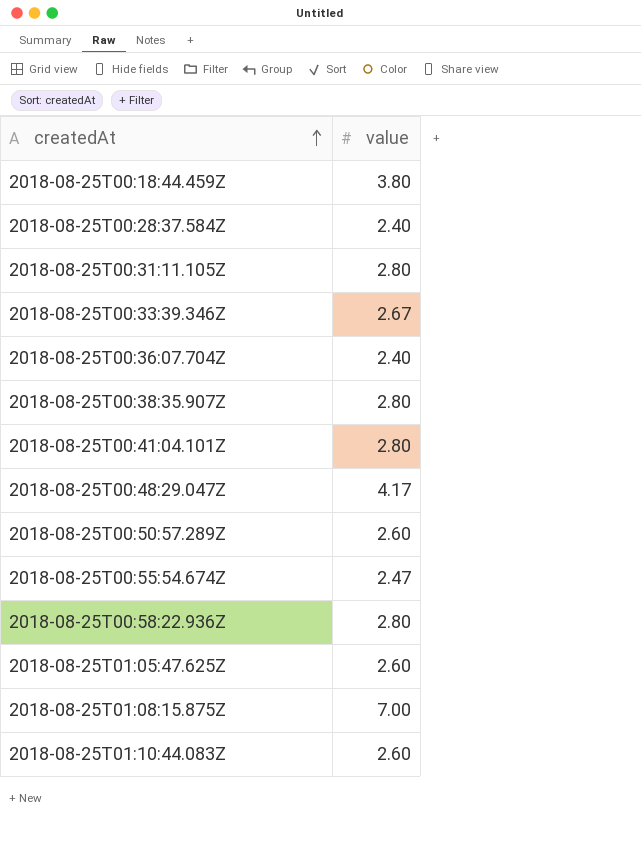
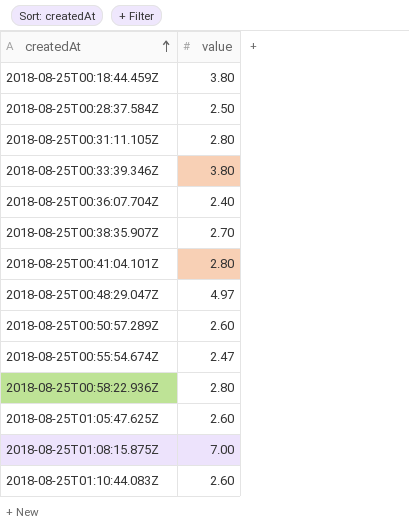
2018-08-25T00:28:37.584Z | value: 2.40 -> 2.50
2018-08-25T00:33:39.346Z | value: 2.67 -> 3.80
2018-08-25T00:38:35.907Z | value: 2.80 -> 2.70
2018-08-25T00:48:29.047Z | value: 4.17 -> 4.97

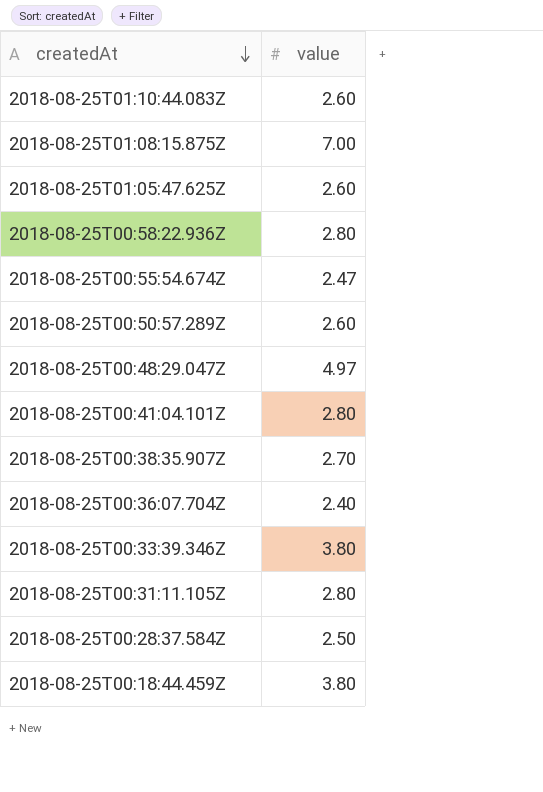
row order: createdAt ascending -> createdAt descending

